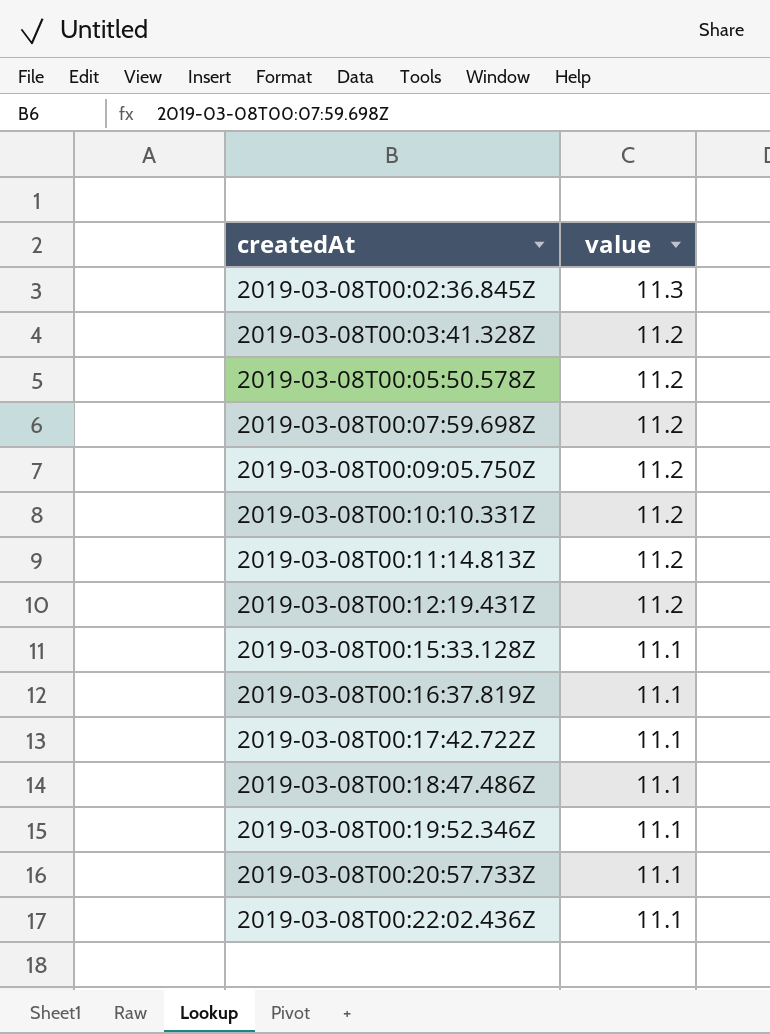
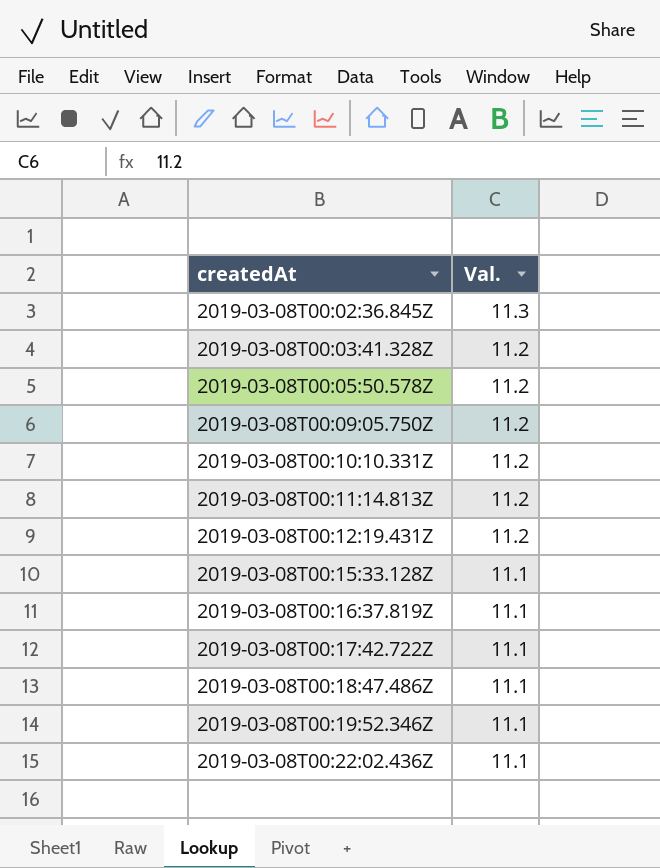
column name: value -> Val.
row 2019-03-08T00:07:59.698Z: 11.2 -> none
row 2019-03-08T00:20:57.733Z: 11.1 -> none

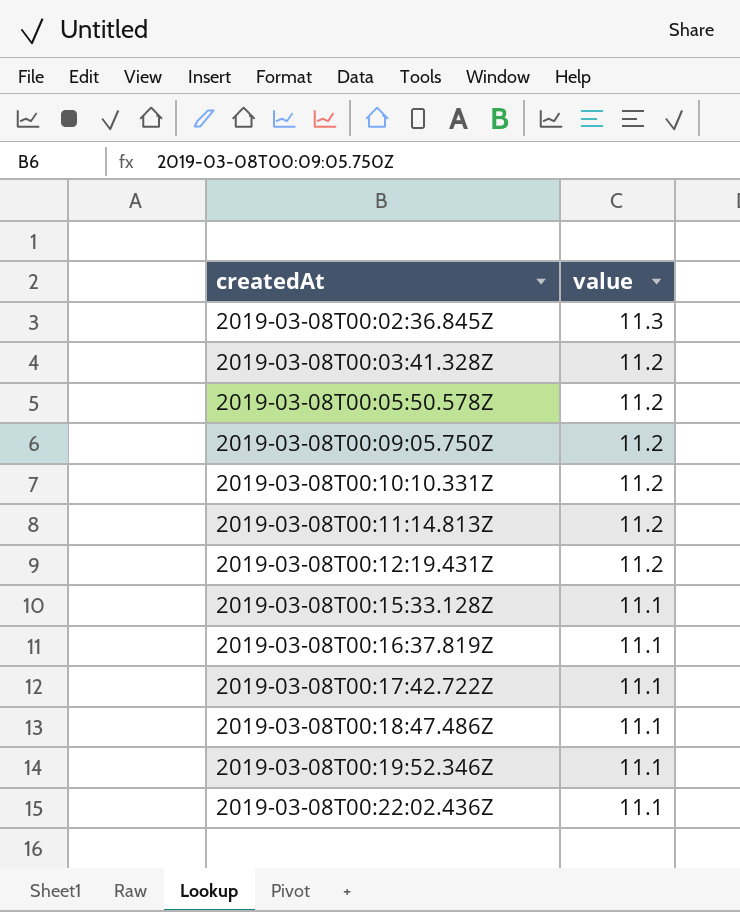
column name: Val. -> value

